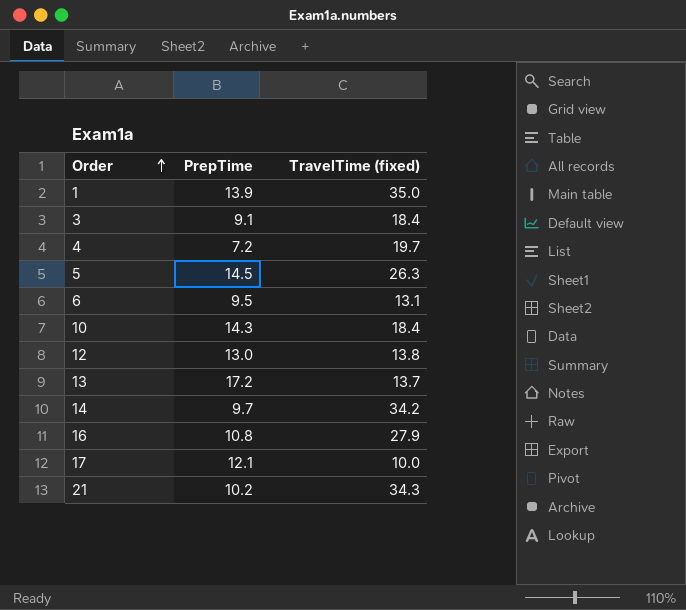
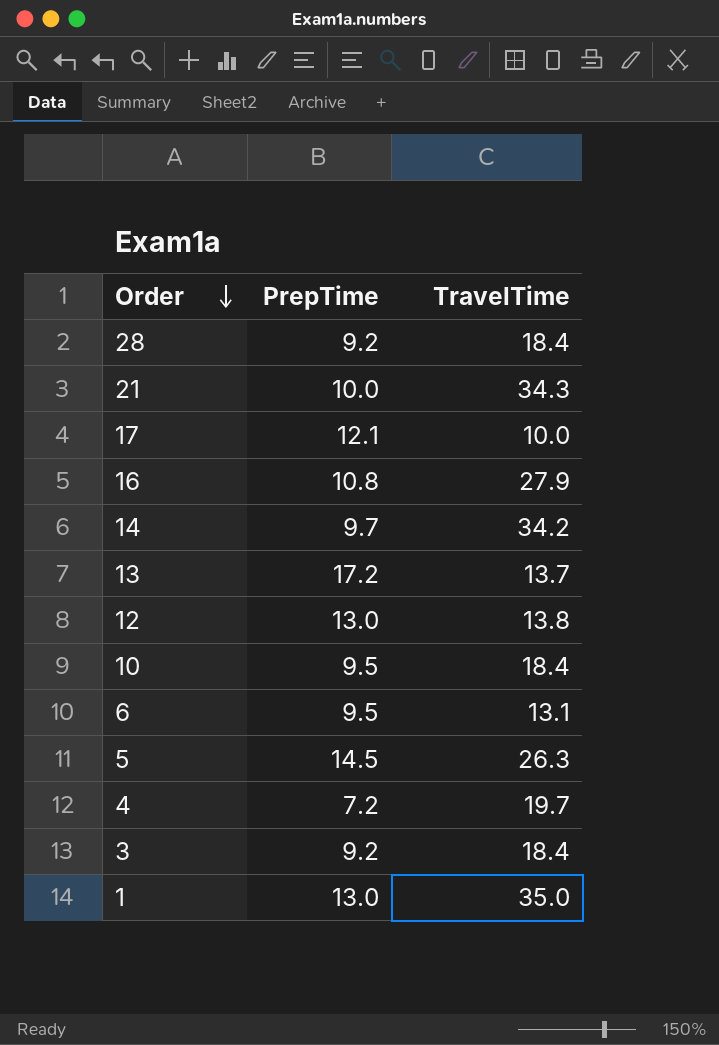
row order: Order ascending -> Order descending
column name: TravelTime (fixed) -> TravelTime
row 28: none -> 9.2 | 18.4
21 | PrepTime: 10.2 -> 10.0
10 | PrepTime: 14.3 -> 9.5
3 | PrepTime: 9.1 -> 9.2
1 | PrepTime: 13.9 -> 13.0

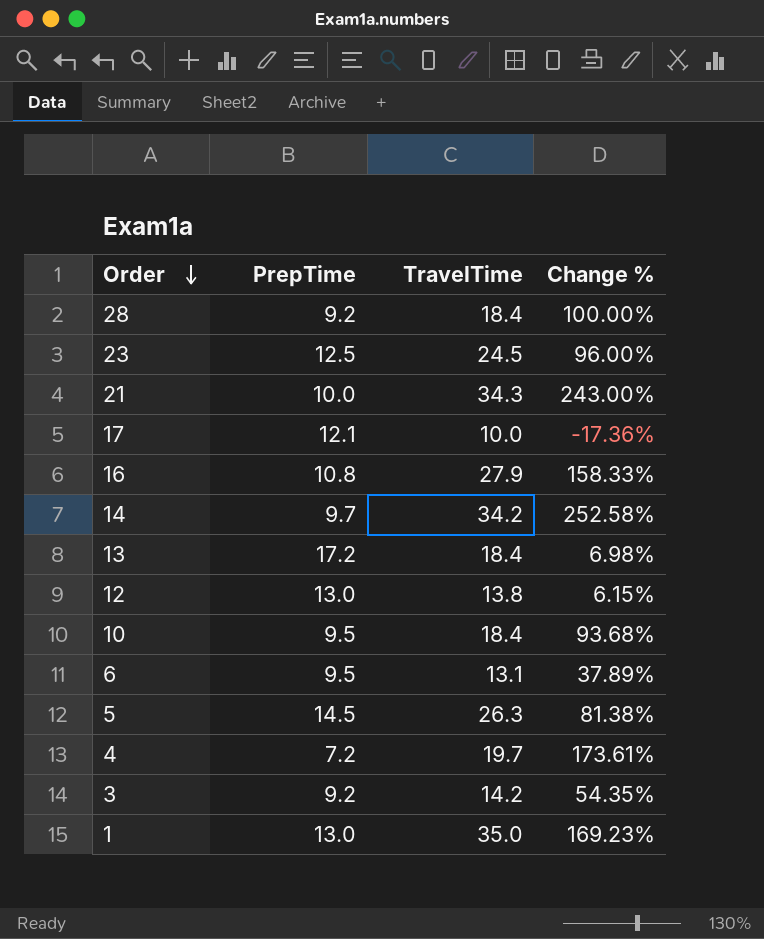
column Change % | formula: none -> ([TravelTime] - [PrepTime]) / [PrepTime]
row 23: none -> 12.5 | 24.5 | 96.00%
13 | TravelTime: 13.7 -> 18.4
3 | TravelTime: 18.4 -> 14.2

